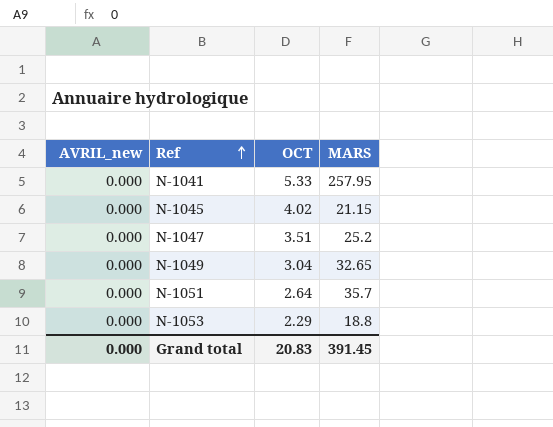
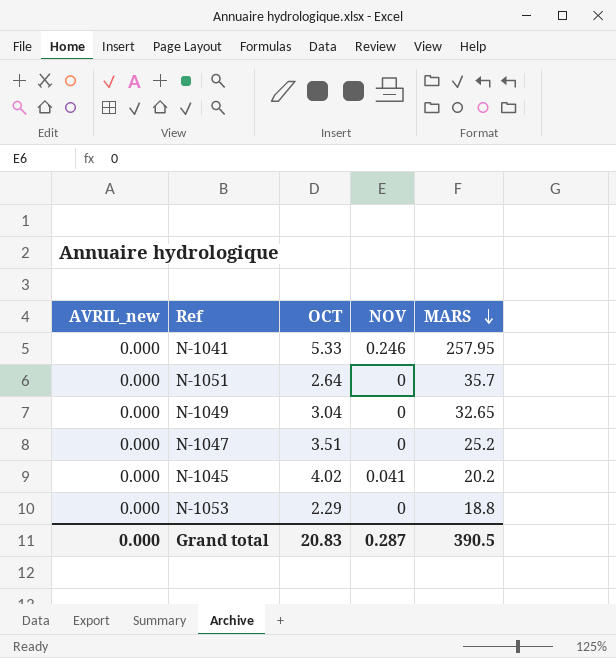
row order: Ref ascending -> MARS descending
column NOV | position: none -> 4
N-1045 | MARS: 21.15 -> 20.2
Grand total | MARS: 391.45 -> 390.5

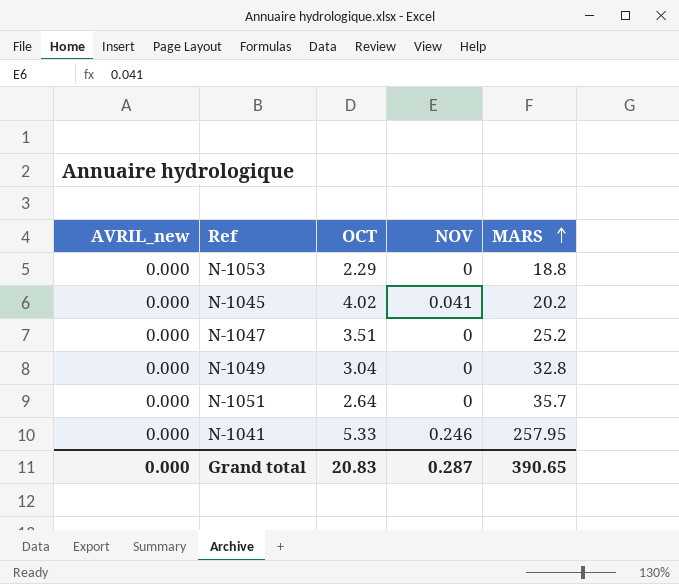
row order: MARS descending -> MARS ascending
N-1049 | MARS: 32.65 -> 32.8
Grand total | MARS: 390.5 -> 390.65

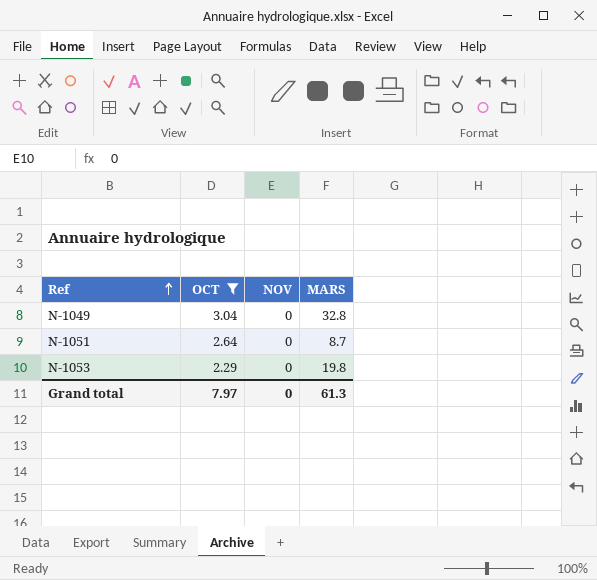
filter: none -> OCT <= 3.04
row order: MARS ascending -> Ref ascending
column AVRIL_new | position: 1 -> none
N-1051 | MARS: 35.7 -> 8.7
N-1053 | MARS: 18.8 -> 19.8
Grand total | OCT: 20.83 -> 7.97
Grand total | NOV: 0.287 -> 0
Grand total | MARS: 390.65 -> 61.3

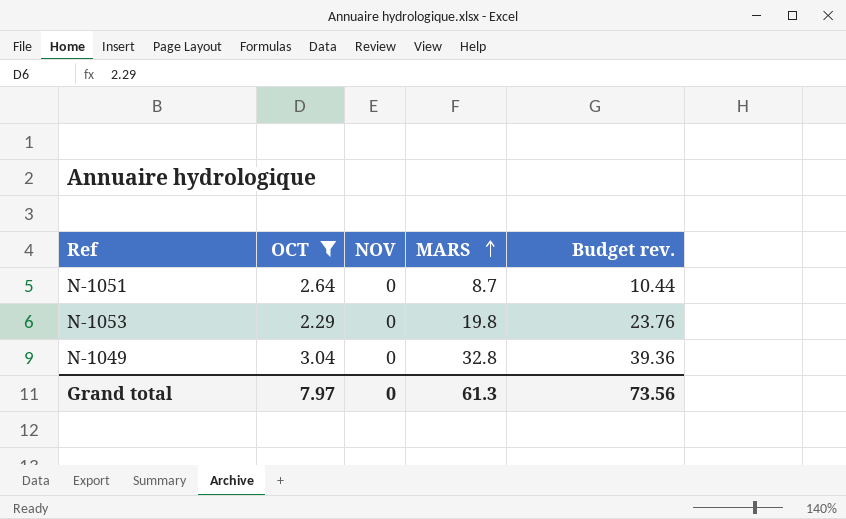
row order: Ref ascending -> MARS ascending
column Budget rev. | formula: none -> [MARS] * 1.2

